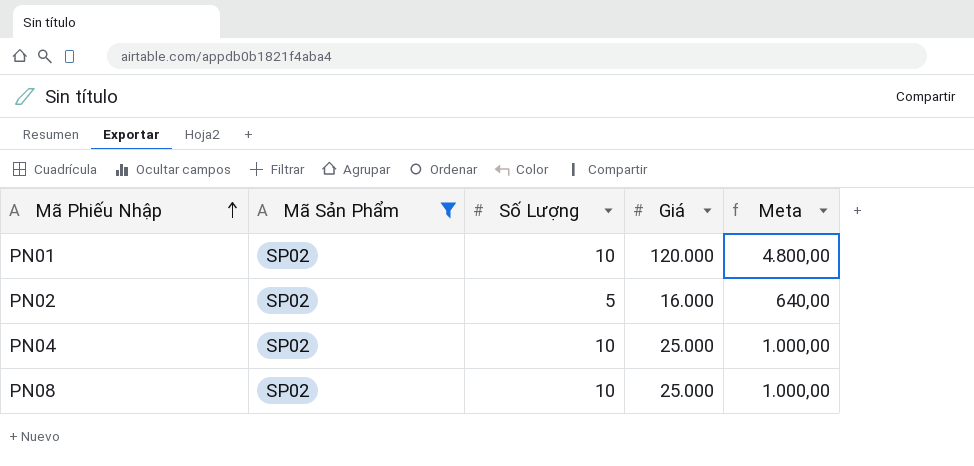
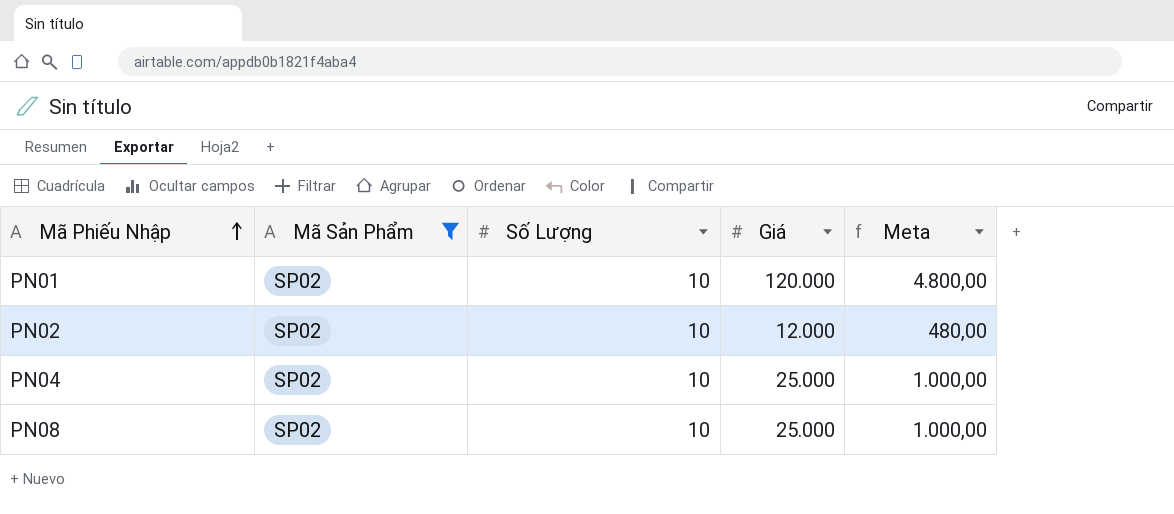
PN02 | Số Lượng: 5 -> 10
PN02 | Giá: 16.000 -> 12.000
PN02 | Meta: 640,00 -> 480,00

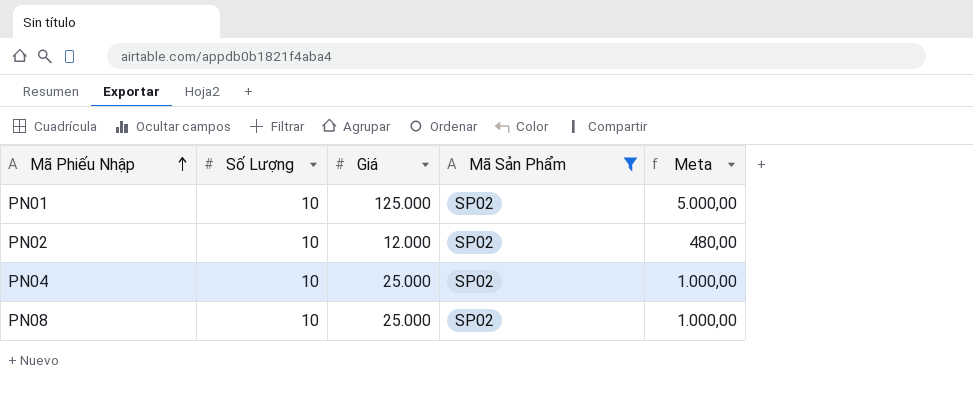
column Mã Sản Phẩm | position: 2 -> 4
PN01 | Giá: 120.000 -> 125.000
PN01 | Meta: 4.800,00 -> 5.000,00

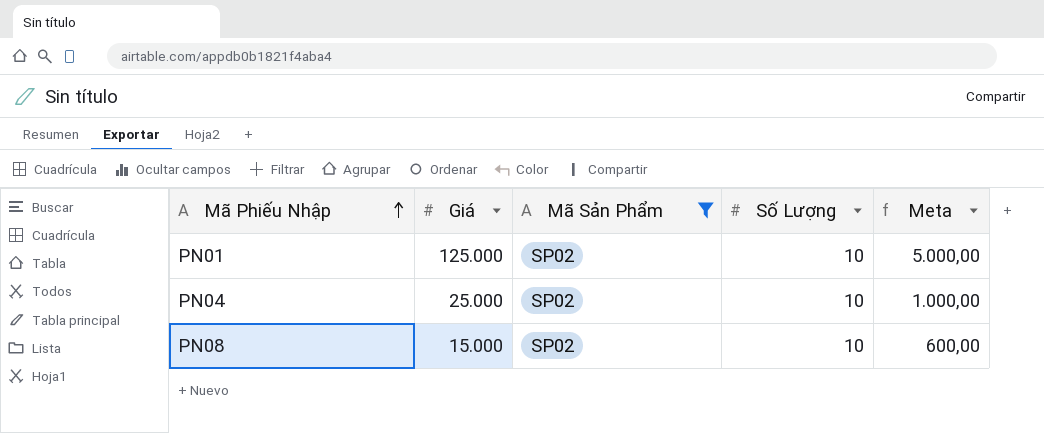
column Số Lượng | position: 2 -> 4
row PN02: 10 | 12.000 | SP02 | 480,00 -> none
PN08 | Giá: 25.000 -> 15.000
PN08 | Meta: 1.000,00 -> 600,00

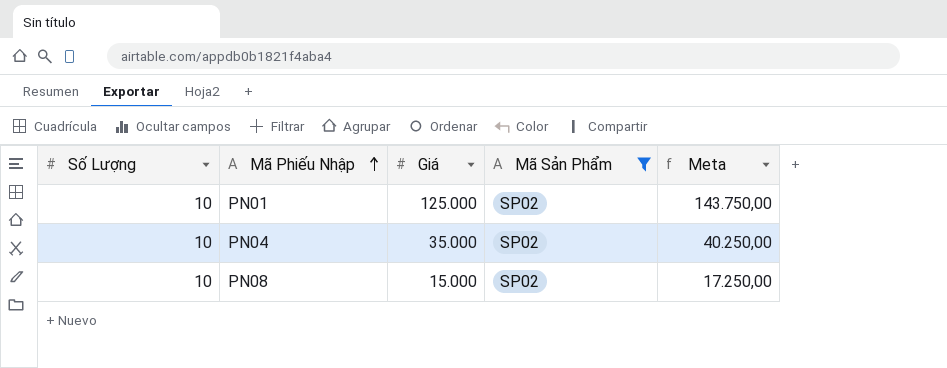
column Số Lượng | position: 4 -> 1
column Meta | formula: [Giá] * 0,04 -> [Giá] * 1,15
PN04 | Giá: 25.000 -> 35.000

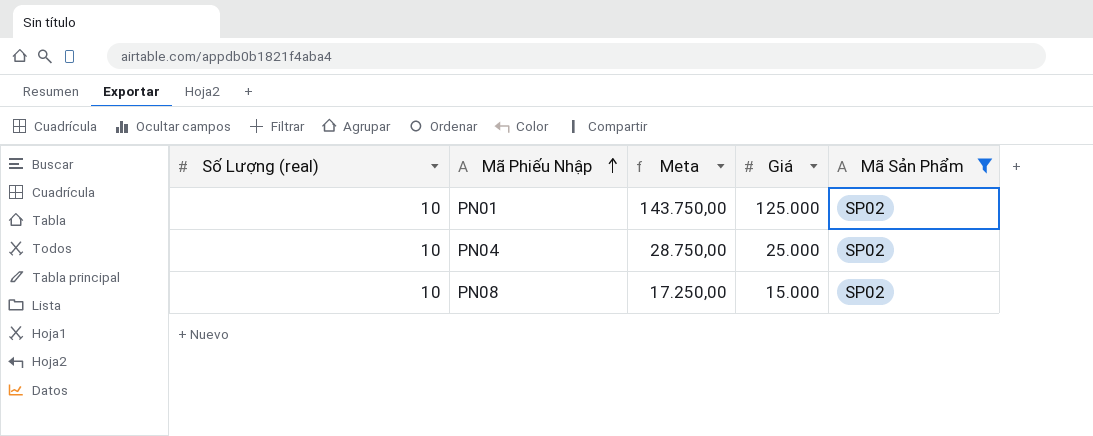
column name: Số Lượng -> Số Lượng (real)
column Meta | position: 5 -> 3
PN04 | Meta: 40.250,00 -> 28.750,00
PN04 | Giá: 35.000 -> 25.000

